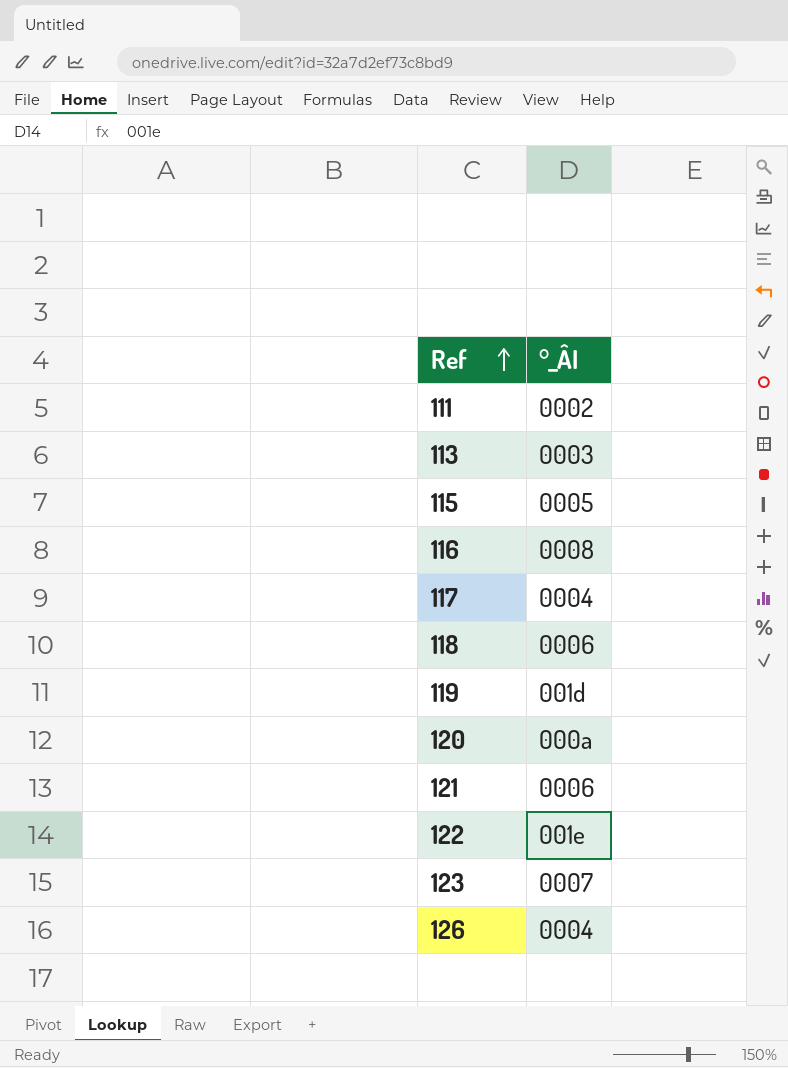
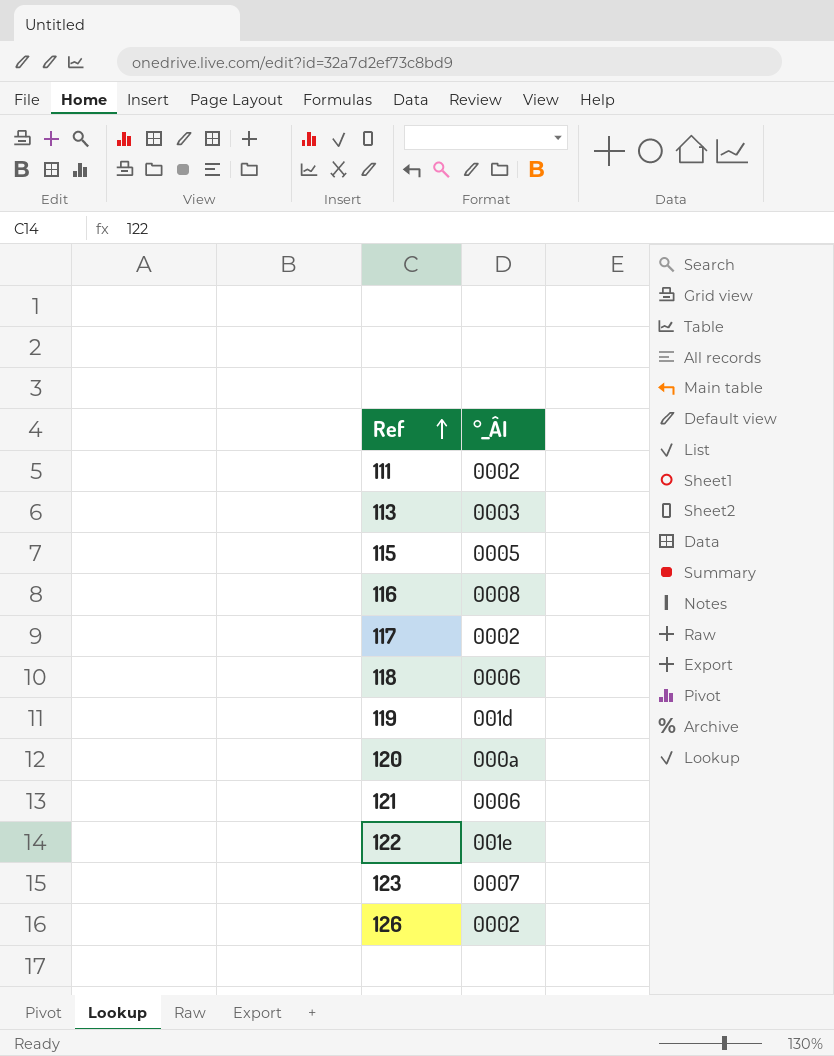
117 | °_ÂI: 0004 -> 0002
126 | °_ÂI: 0004 -> 0002

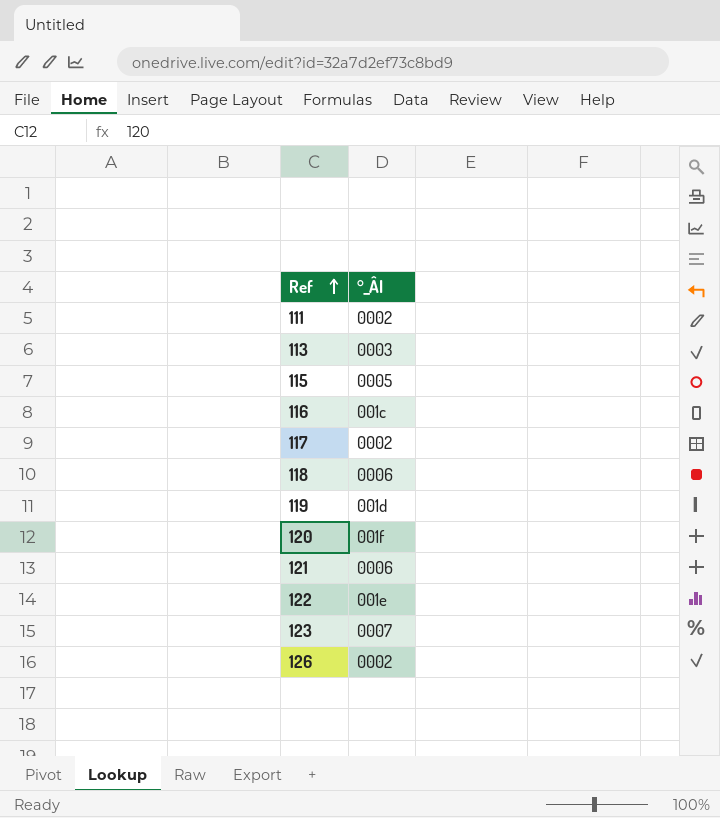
116 | °_ÂI: 0008 -> 001c
120 | °_ÂI: 000a -> 001f

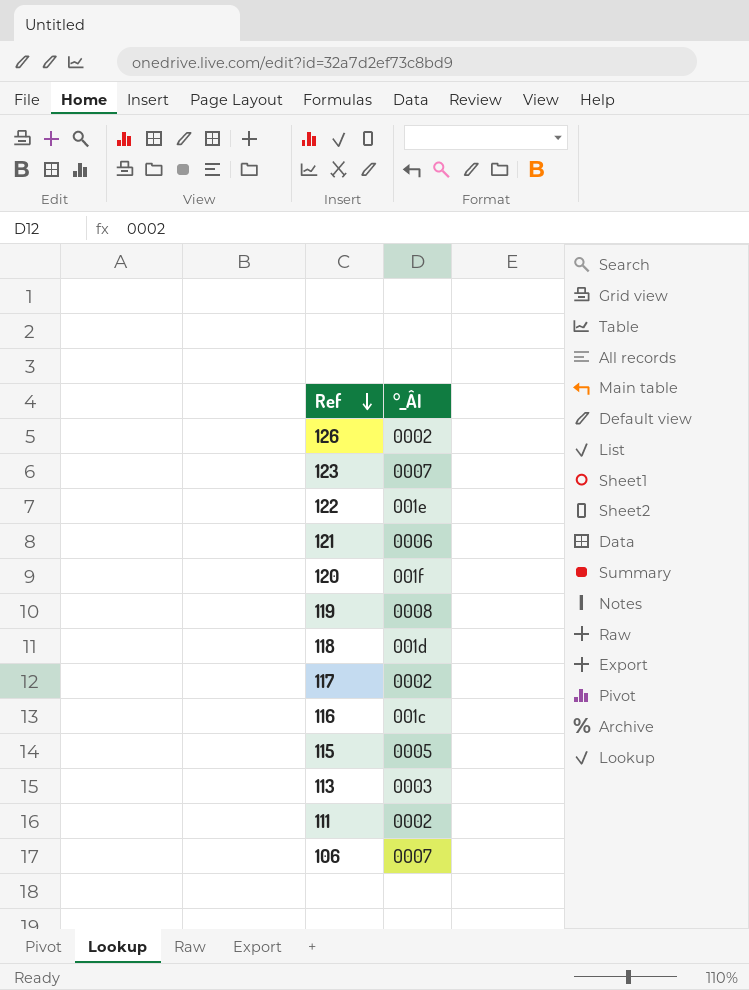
row order: Ref ascending -> Ref descending
119 | °_ÂI: 001d -> 0008
118 | °_ÂI: 0006 -> 001d
row 106: none -> 0007

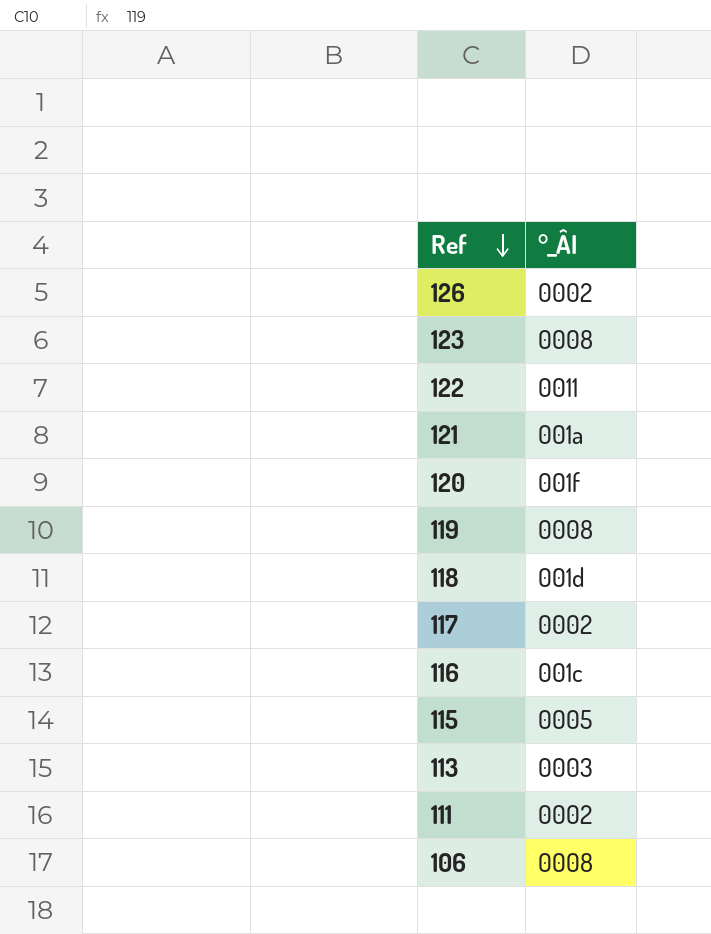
123 | °_ÂI: 0007 -> 0008
122 | °_ÂI: 001e -> 0011
121 | °_ÂI: 0006 -> 001a
106 | °_ÂI: 0007 -> 0008

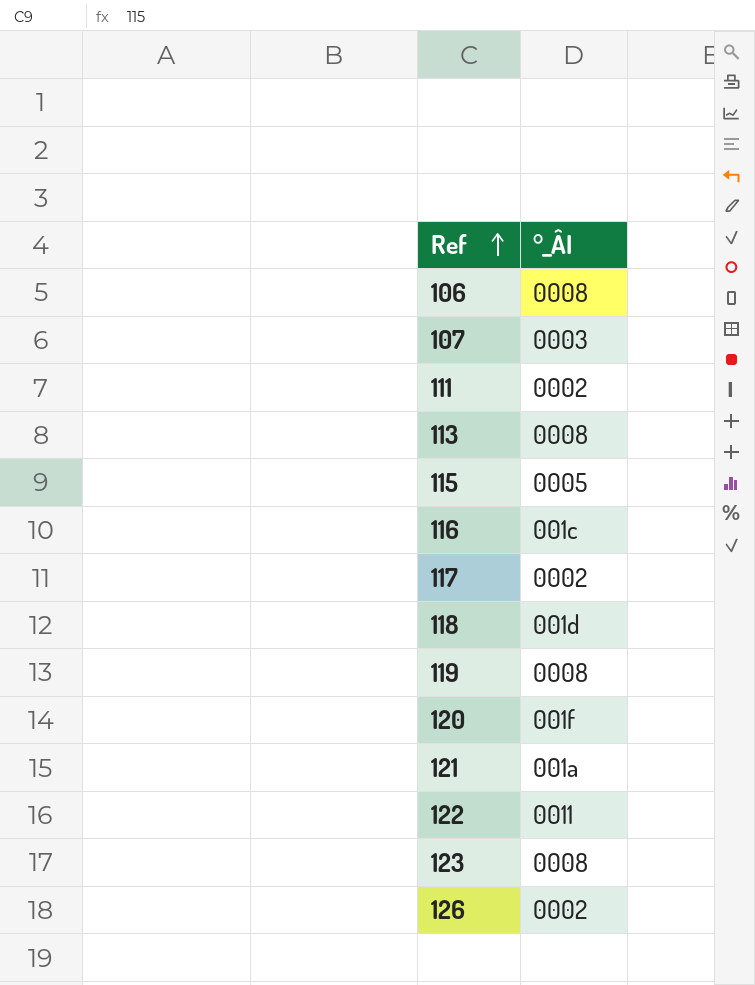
row order: Ref descending -> Ref ascending
row 107: none -> 0003
113 | °_ÂI: 0003 -> 0008

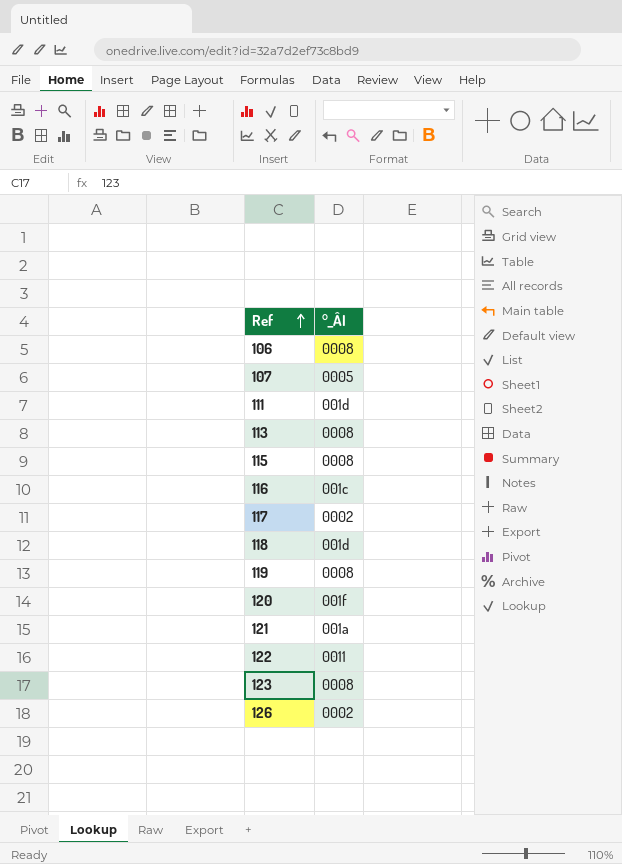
107 | °_ÂI: 0003 -> 0005
111 | °_ÂI: 0002 -> 001d
115 | °_ÂI: 0005 -> 0008

